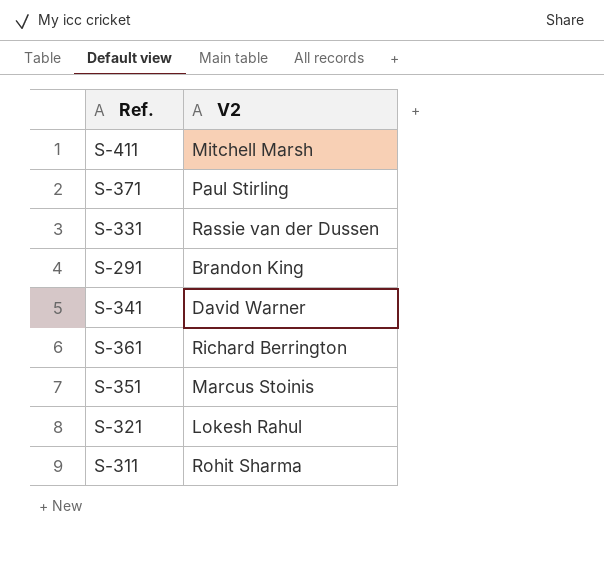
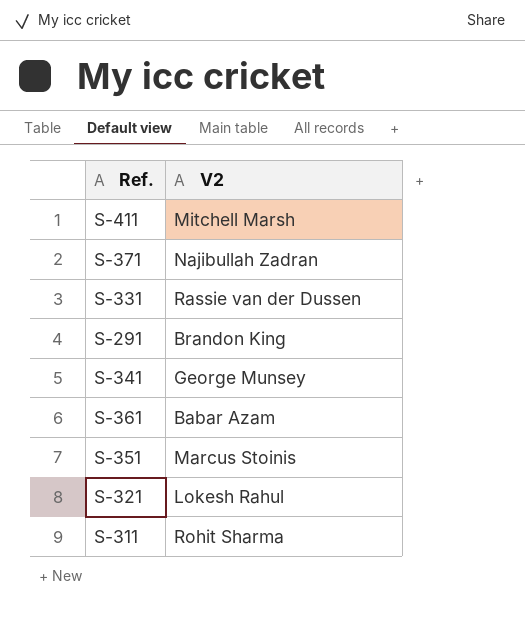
S-371 | V2: Paul Stirling -> Najibullah Zadran
S-341 | V2: David Warner -> George Munsey
S-361 | V2: Richard Berrington -> Babar Azam

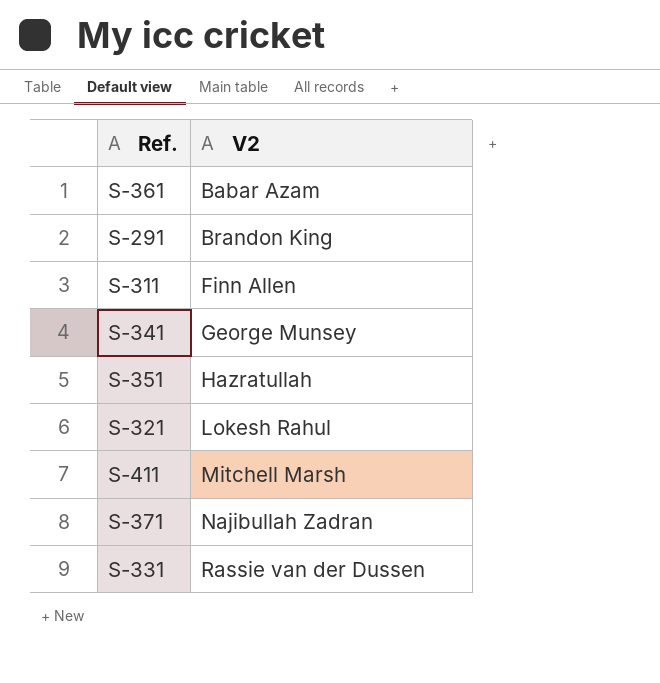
row order: none -> V2 ascending
S-311 | V2: Rohit Sharma -> Finn Allen
S-351 | V2: Marcus Stoinis -> Hazratullah

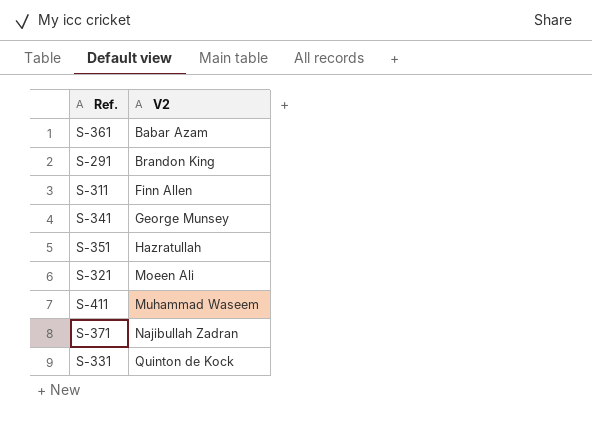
S-321 | V2: Lokesh Rahul -> Moeen Ali
S-411 | V2: Mitchell Marsh -> Muhammad Waseem
S-331 | V2: Rassie van der Dussen -> Quinton de Kock

